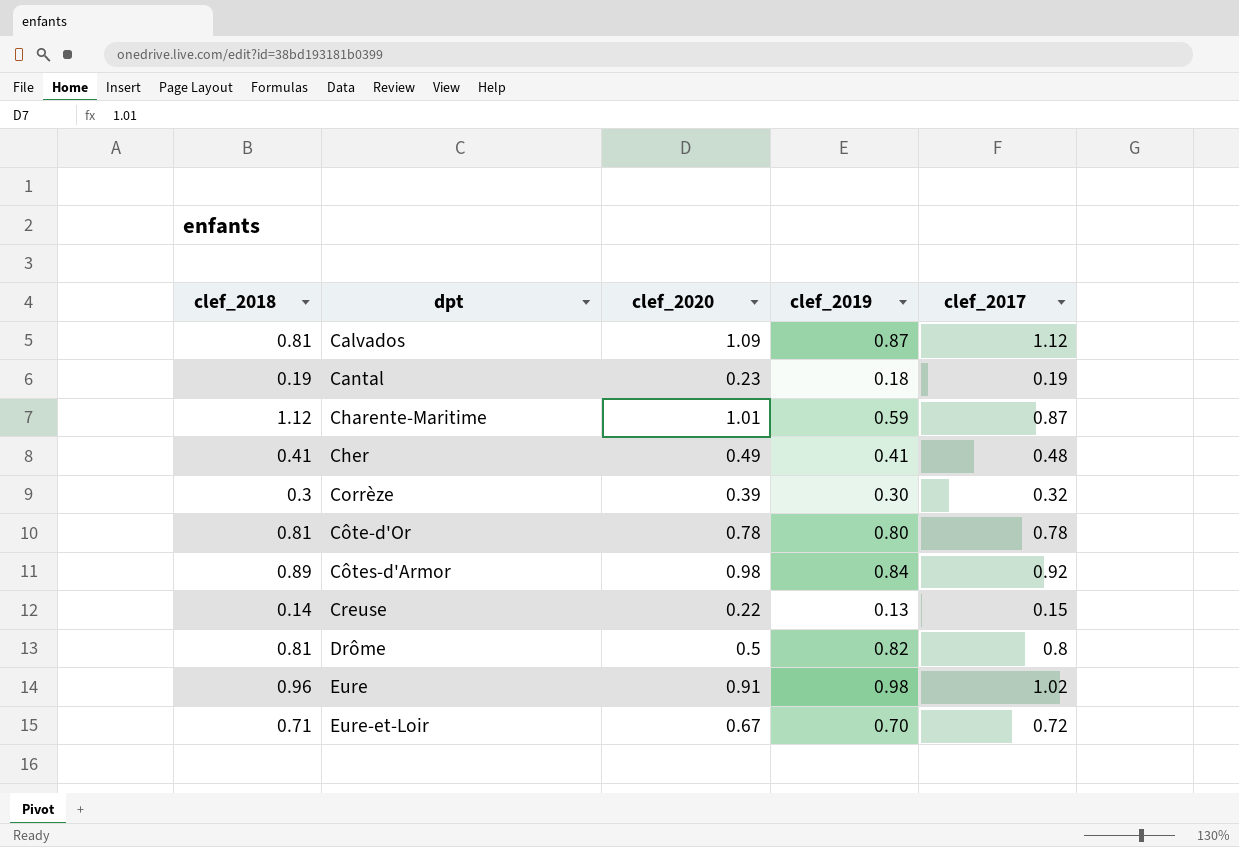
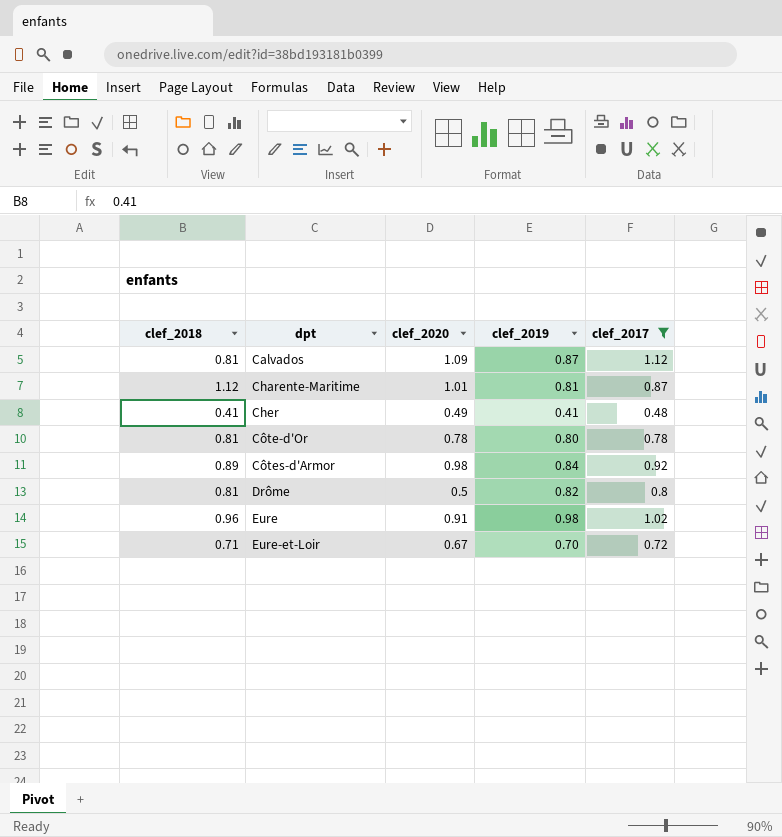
filter: none -> clef_2017 >= 0.48
Charente-Maritime | clef_2019: 0.59 -> 0.81

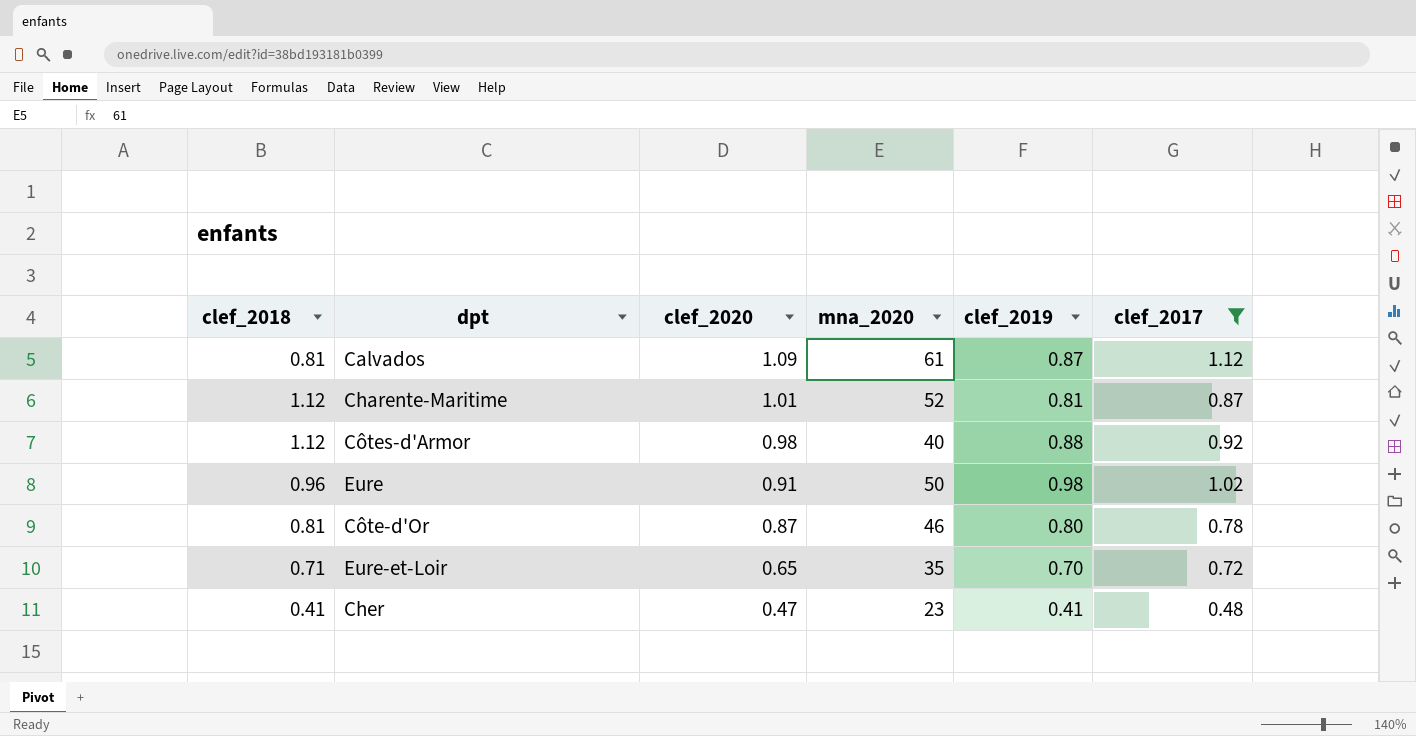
row order: dpt ascending -> clef_2020 descending
column mna_2020 | position: none -> 4
row Drôme: 0.81 | 0.5 | 0.82 | 0.8 -> none
Côtes-d'Armor | clef_2018: 0.89 -> 1.12
Côtes-d'Armor | clef_2019: 0.84 -> 0.88
Côte-d'Or | clef_2020: 0.78 -> 0.87
Eure-et-Loir | clef_2020: 0.67 -> 0.65
Cher | clef_2020: 0.49 -> 0.47

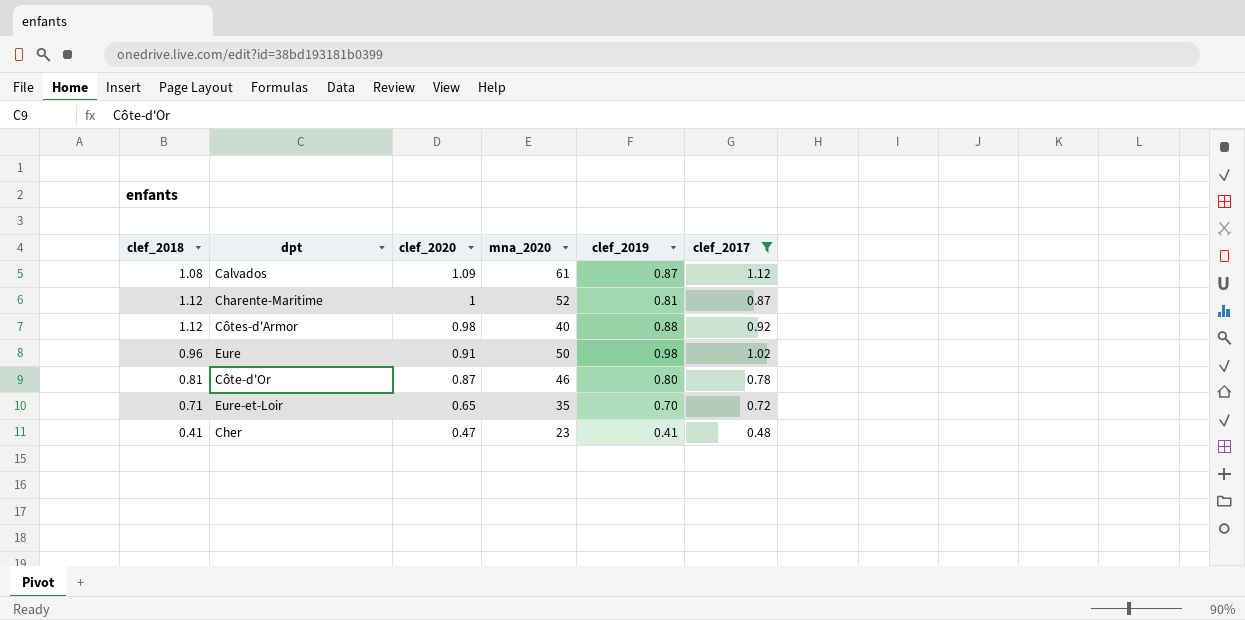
Calvados | clef_2018: 0.81 -> 1.08
Charente-Maritime | clef_2020: 1.01 -> 1

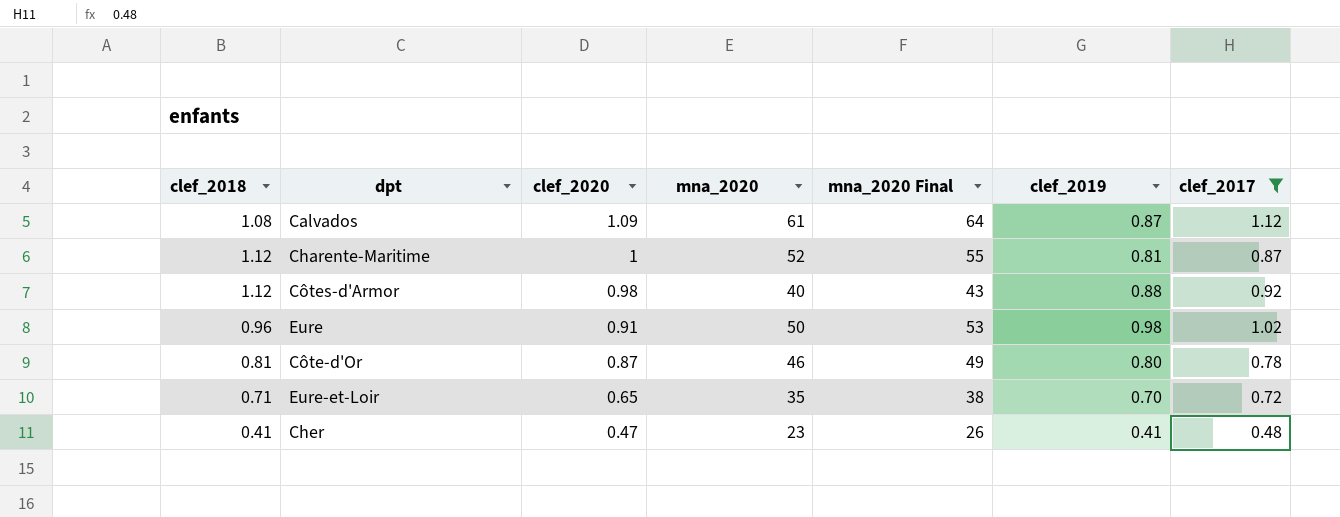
column mna_2020 Final | formula: none -> [mna_2020] + 3

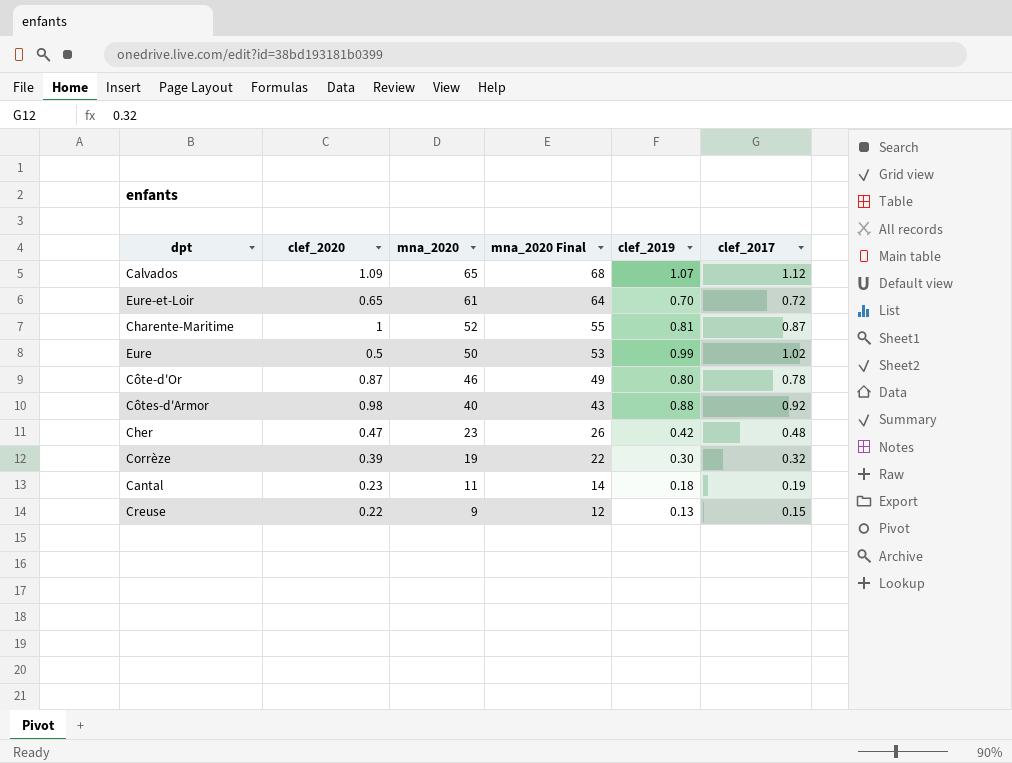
filter: clef_2017 >= 0.48 -> none
row order: clef_2020 descending -> mna_2020 descending
column clef_2018 | position: 1 -> none
Calvados | mna_2020: 61 -> 65
Calvados | mna_2020 Final: 64 -> 68
Calvados | clef_2019: 0.87 -> 1.07
Eure-et-Loir | mna_2020: 35 -> 61
Eure-et-Loir | mna_2020 Final: 38 -> 64
Eure | clef_2020: 0.91 -> 0.5
Eure | clef_2019: 0.98 -> 0.99
Cher | clef_2019: 0.41 -> 0.42

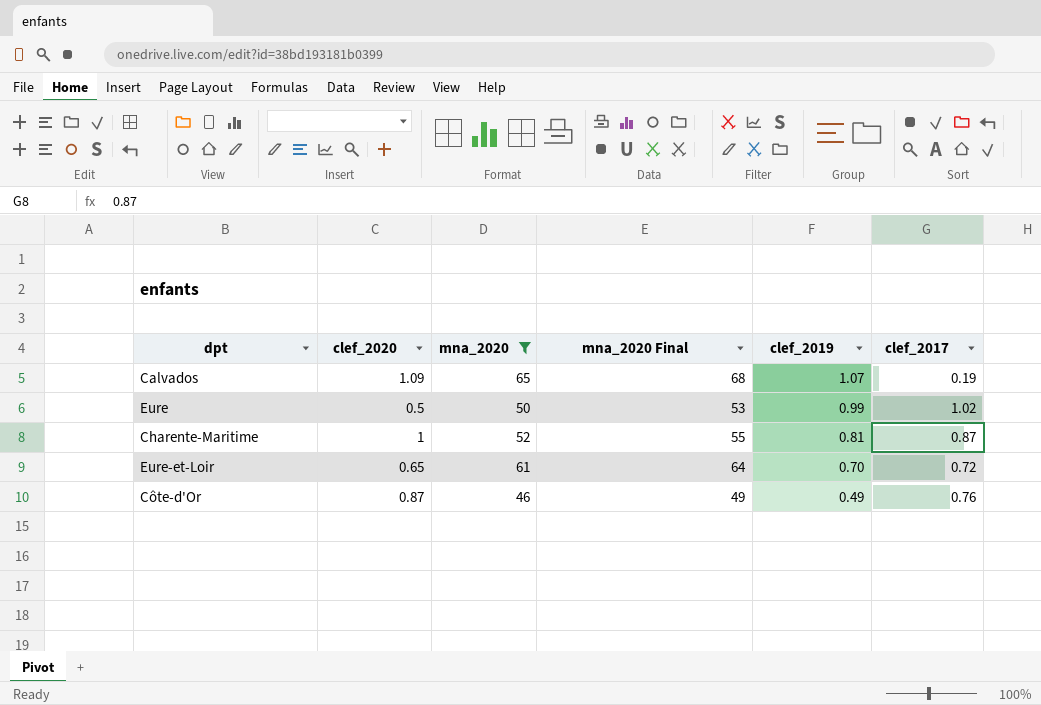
filter: none -> mna_2020 >= 46
row order: mna_2020 descending -> clef_2019 descending
Calvados | clef_2017: 1.12 -> 0.19
Côte-d'Or | clef_2019: 0.80 -> 0.49
Côte-d'Or | clef_2017: 0.78 -> 0.76

